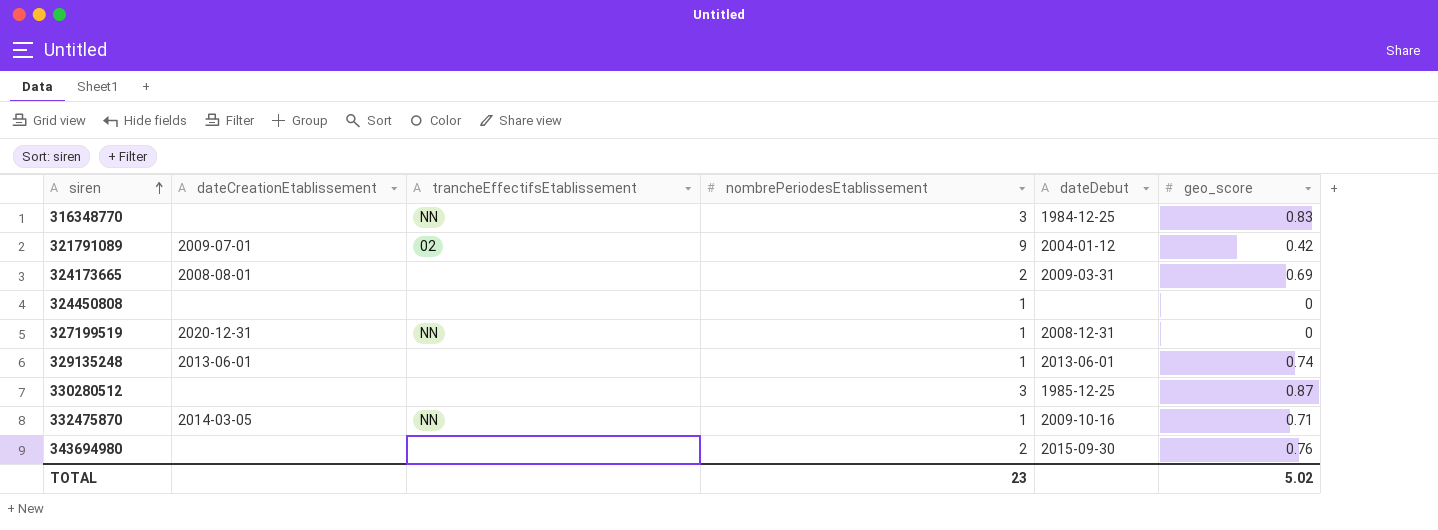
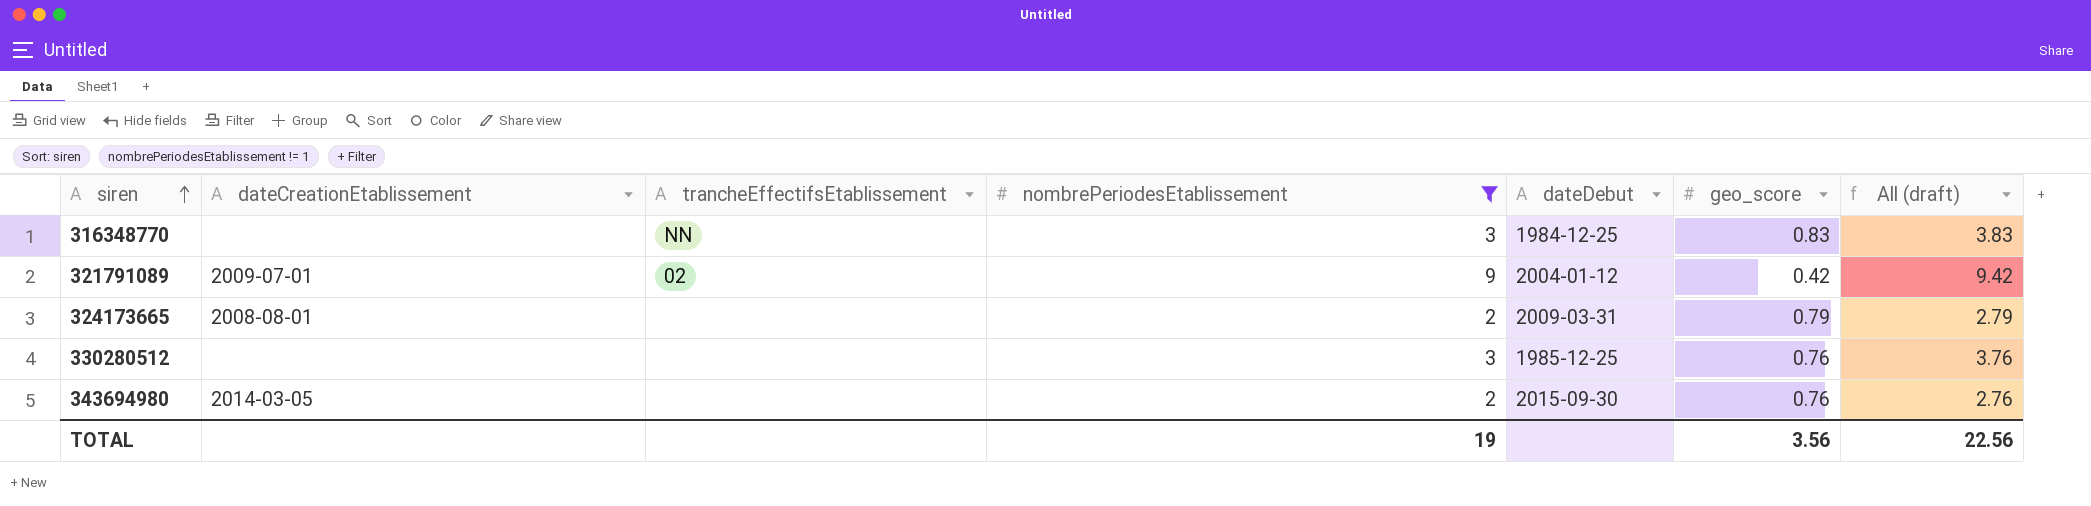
filter: none -> nombrePeriodesEtablissement != 1
column All (draft) | formula: none -> [nombrePeriodesEtablissement] + [geo_score]
324173665 | geo_score: 0.69 -> 0.79
330280512 | geo_score: 0.87 -> 0.76
343694980 | dateCreationEtablissement: none -> 2014-03-05
TOTAL | nombrePeriodesEtablissement: 23 -> 19
TOTAL | geo_score: 5.02 -> 3.56

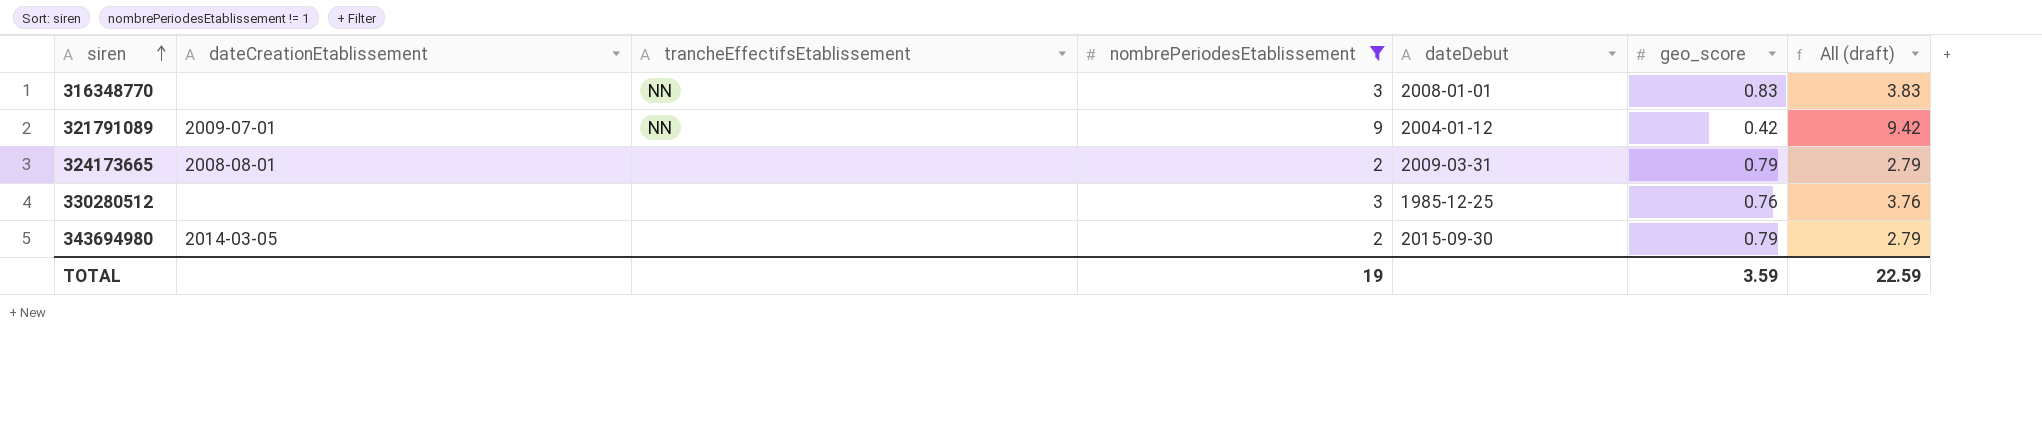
316348770 | dateDebut: 1984-12-25 -> 2008-01-01
321791089 | trancheEffectifsEtablissement: 02 -> NN
343694980 | geo_score: 0.76 -> 0.79
343694980 | All (draft): 2.76 -> 2.79
TOTAL | geo_score: 3.56 -> 3.59
TOTAL | All (draft): 22.56 -> 22.59

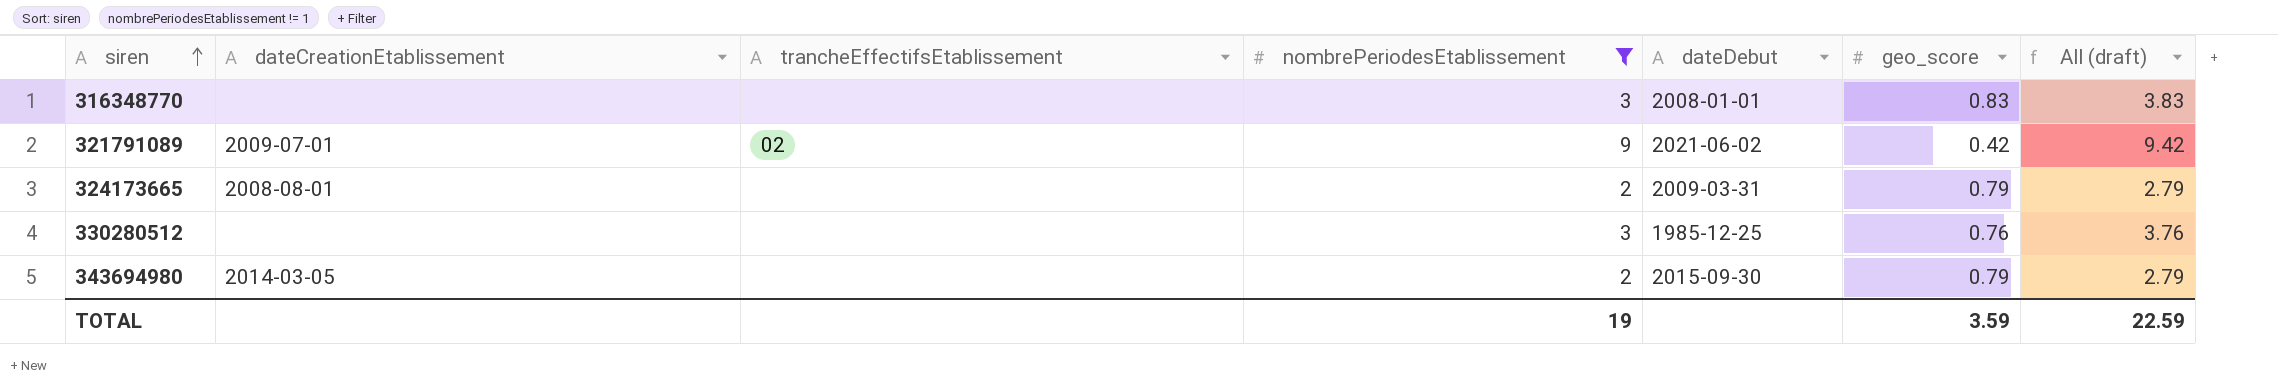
316348770 | trancheEffectifsEtablissement: NN -> none
321791089 | trancheEffectifsEtablissement: NN -> 02
321791089 | dateDebut: 2004-01-12 -> 2021-06-02

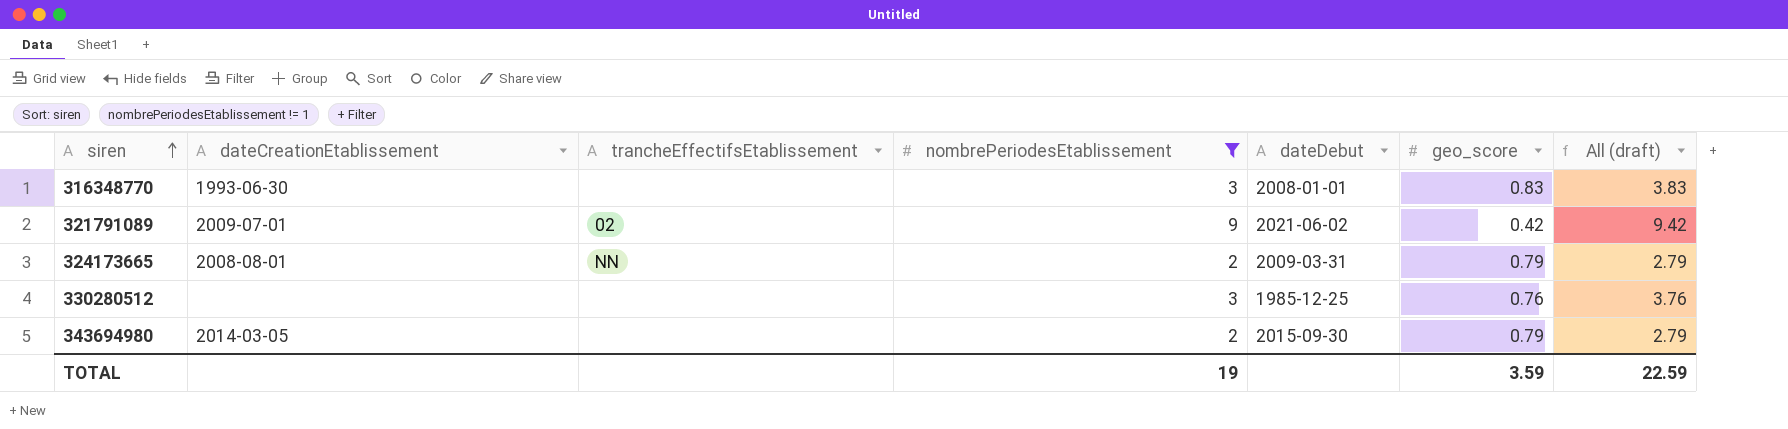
316348770 | dateCreationEtablissement: none -> 1993-06-30
324173665 | trancheEffectifsEtablissement: none -> NN

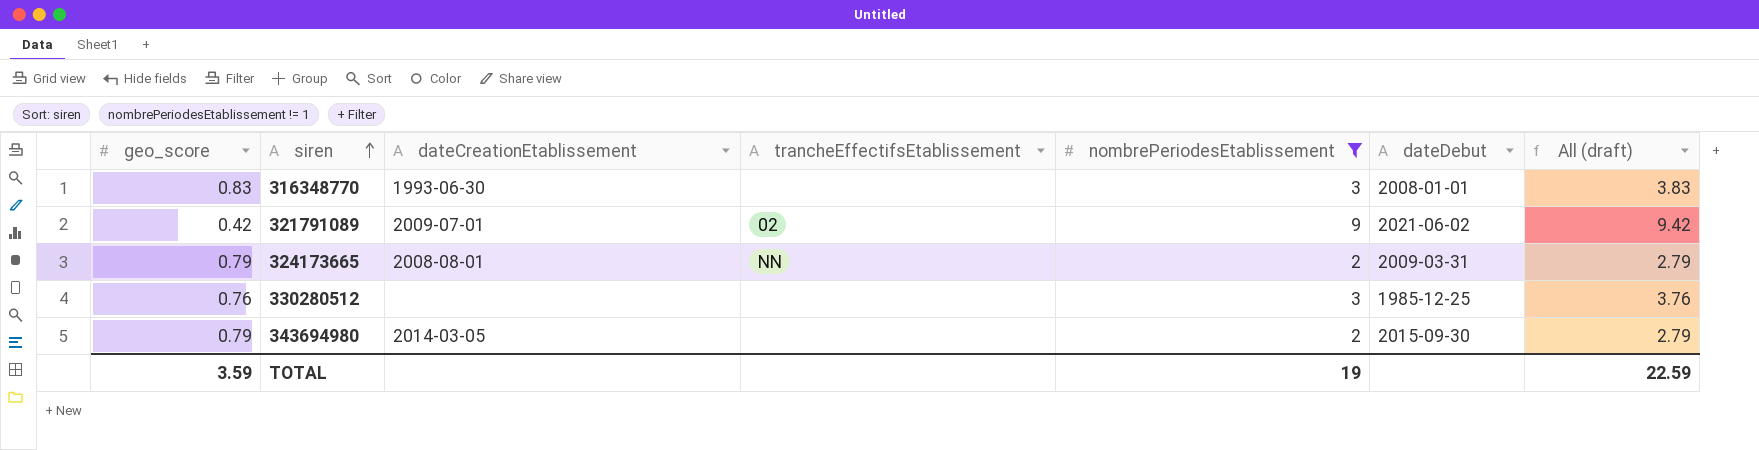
column geo_score | position: 6 -> 1

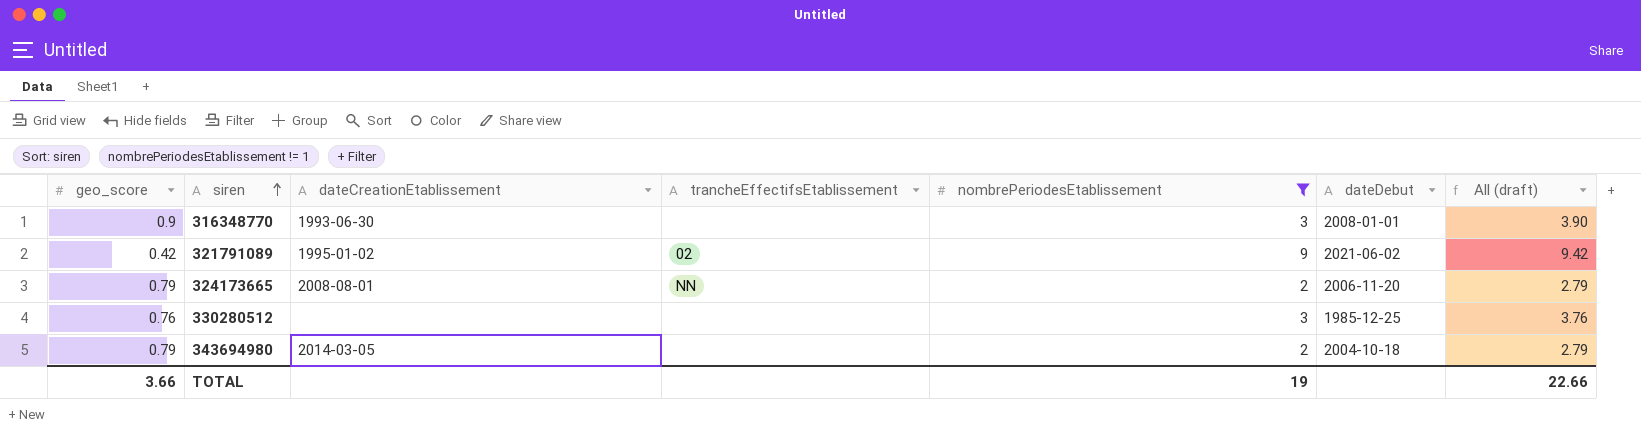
316348770 | geo_score: 0.83 -> 0.9
316348770 | All (draft): 3.83 -> 3.90
321791089 | dateCreationEtablissement: 2009-07-01 -> 1995-01-02
324173665 | dateDebut: 2009-03-31 -> 2006-11-20
343694980 | dateDebut: 2015-09-30 -> 2004-10-18
TOTAL | geo_score: 3.59 -> 3.66
TOTAL | All (draft): 22.59 -> 22.66

